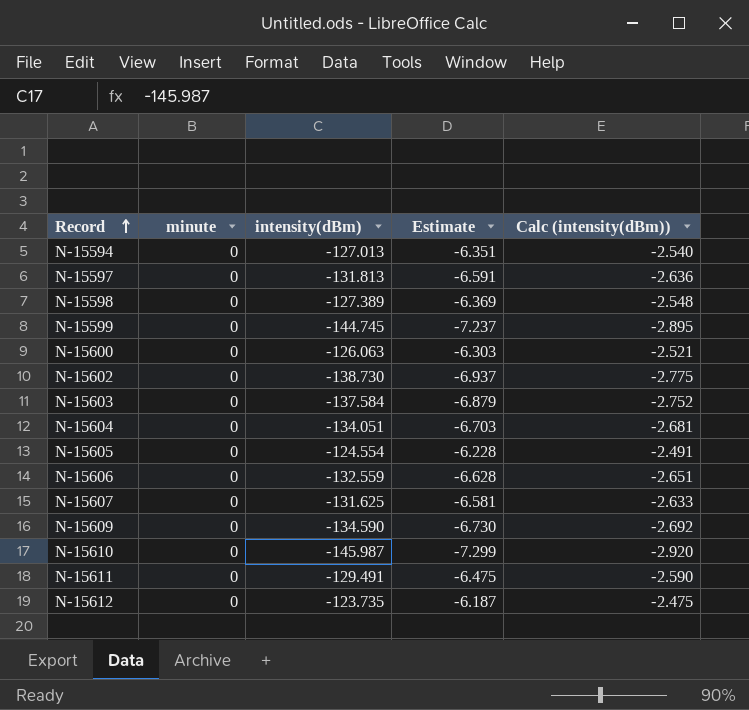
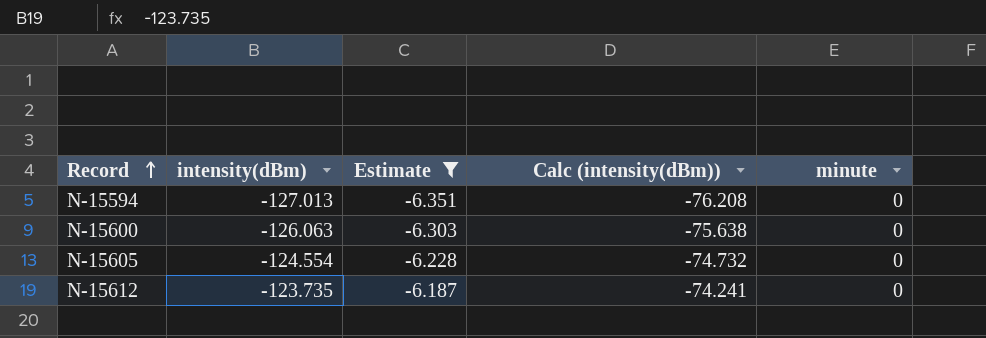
filter: none -> Estimate >= -6.351
column Calc (intensity(dBm)) | formula: [intensity(dBm)] * 0.02 -> [intensity(dBm)] * 0.6
column minute | position: 2 -> 5

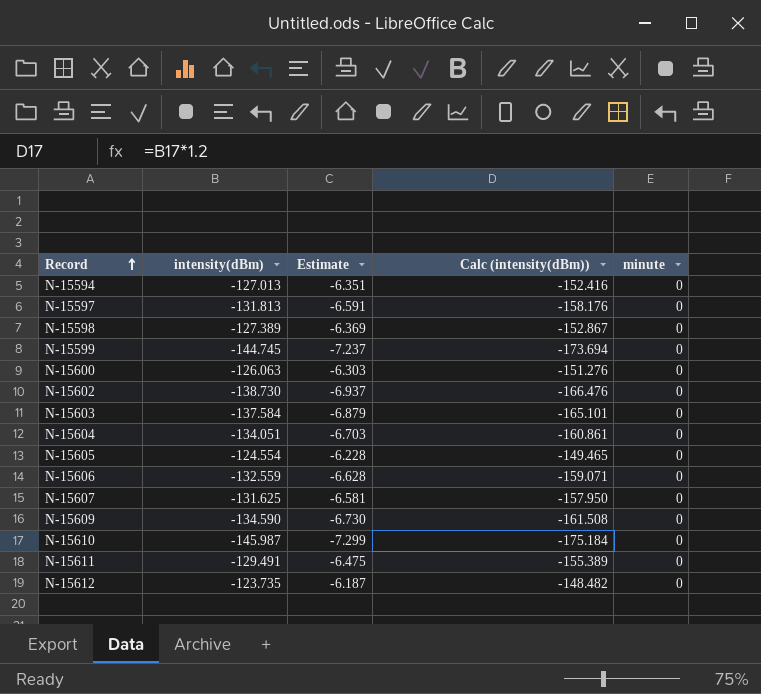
filter: Estimate >= -6.351 -> none
column Calc (intensity(dBm)) | formula: [intensity(dBm)] * 0.6 -> [intensity(dBm)] * 1.2

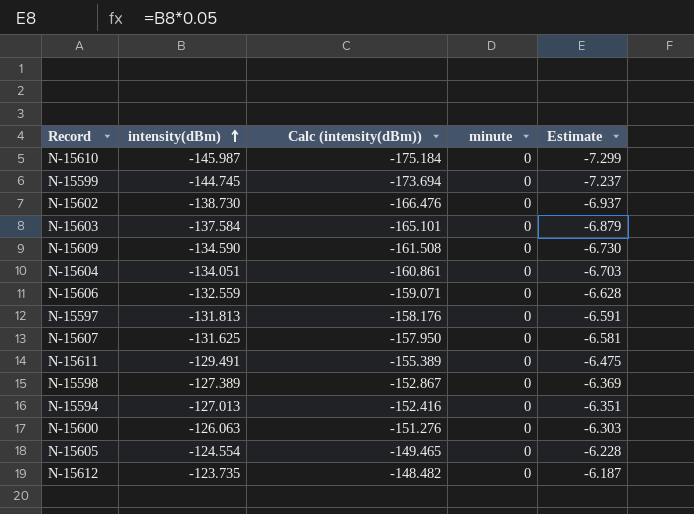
row order: Record ascending -> intensity(dBm) ascending
column Estimate | position: 3 -> 5

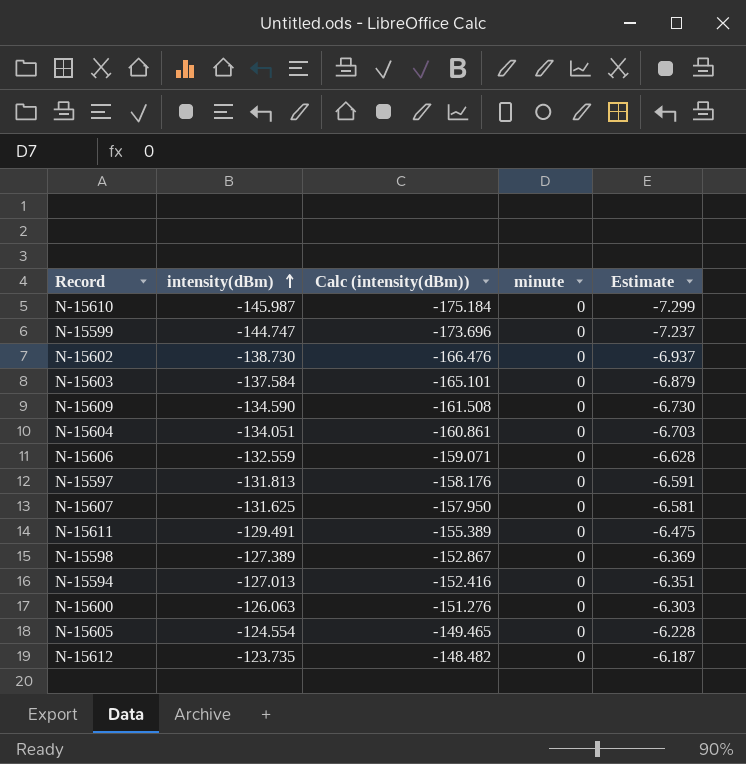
N-15599 | intensity(dBm): -144.745 -> -144.747
N-15599 | Calc (intensity(dBm)): -173.694 -> -173.696

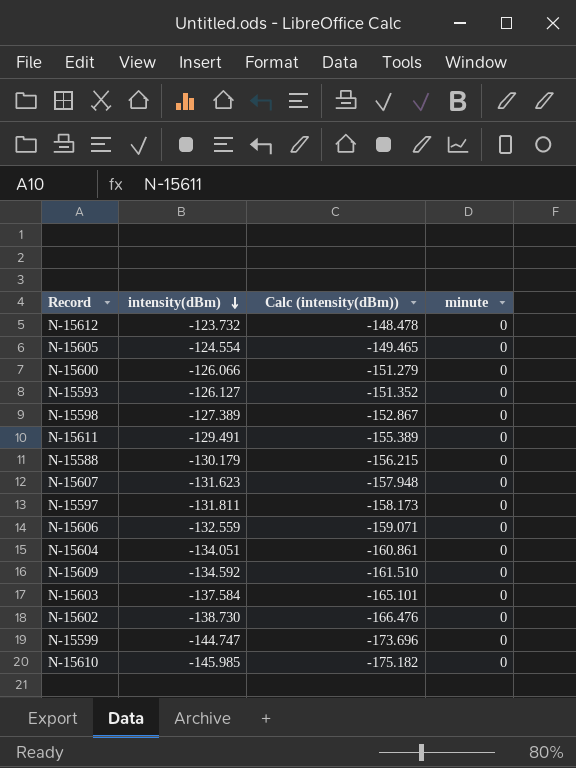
row order: intensity(dBm) ascending -> intensity(dBm) descending
column Estimate | formula: [intensity(dBm)] * 0.05 -> none
row N-15594: -127.013 | -152.416 | 0 | -6.351 -> none
N-15612 | intensity(dBm): -123.735 -> -123.732
N-15612 | Calc (intensity(dBm)): -148.482 -> -148.478
N-15600 | intensity(dBm): -126.063 -> -126.066
N-15600 | Calc (intensity(dBm)): -151.276 -> -151.279
row N-15593: none -> -126.127 | -151.352 | 0
row N-15588: none -> -130.179 | -156.215 | 0
N-15607 | intensity(dBm): -131.625 -> -131.623
N-15607 | Calc (intensity(dBm)): -157.950 -> -157.948
N-15597 | intensity(dBm): -131.813 -> -131.811
N-15597 | Calc (intensity(dBm)): -158.176 -> -158.173
N-15609 | intensity(dBm): -134.590 -> -134.592
N-15609 | Calc (intensity(dBm)): -161.508 -> -161.510
N-15610 | intensity(dBm): -145.987 -> -145.985
N-15610 | Calc (intensity(dBm)): -175.184 -> -175.182

